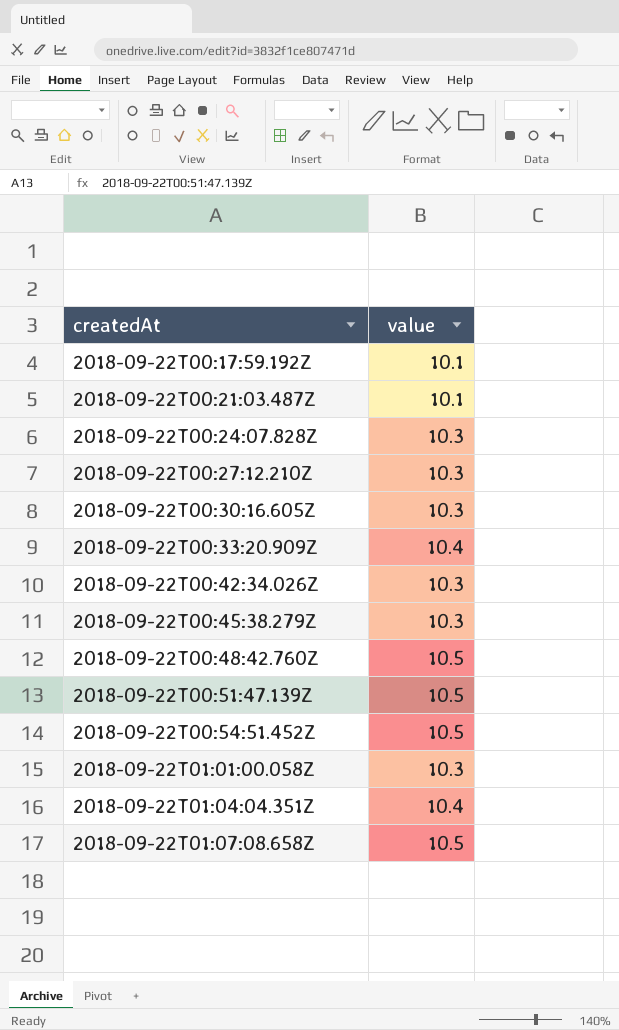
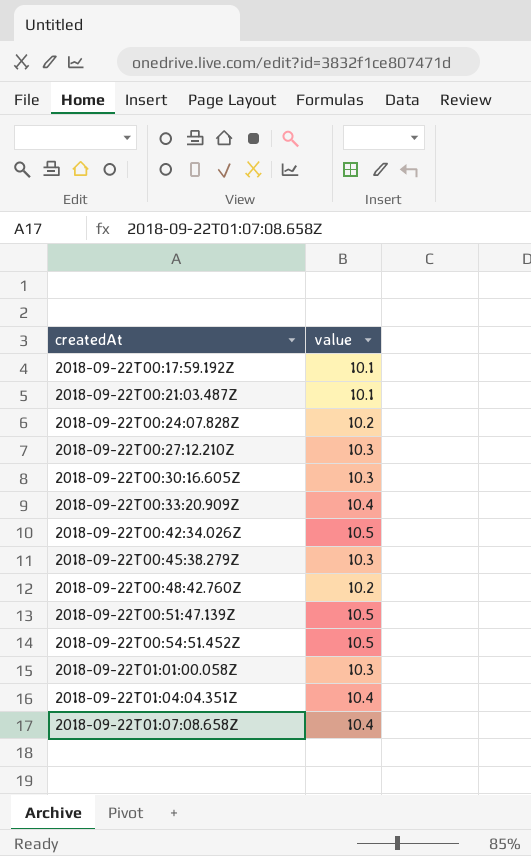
2018-09-22T00:24:07.828Z | value: 10.3 -> 10.2
2018-09-22T00:42:34.026Z | value: 10.3 -> 10.5
2018-09-22T00:48:42.760Z | value: 10.5 -> 10.2
2018-09-22T01:07:08.658Z | value: 10.5 -> 10.4

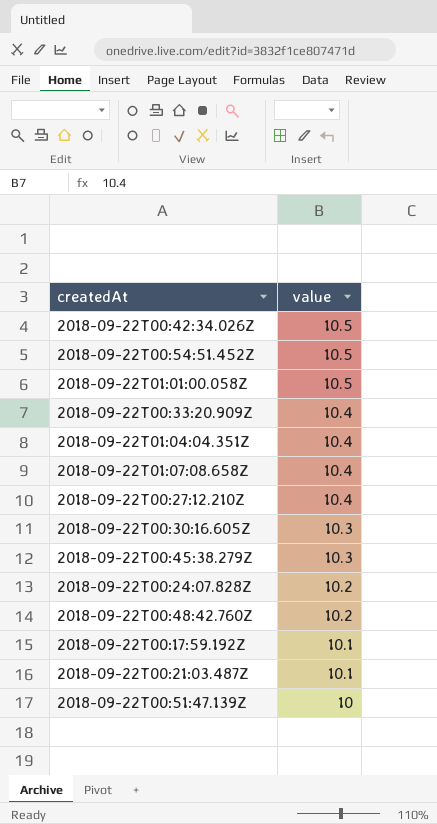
row order: createdAt ascending -> value descending
2018-09-22T01:01:00.058Z | value: 10.3 -> 10.5
2018-09-22T00:27:12.210Z | value: 10.3 -> 10.4
2018-09-22T00:51:47.139Z | value: 10.5 -> 10

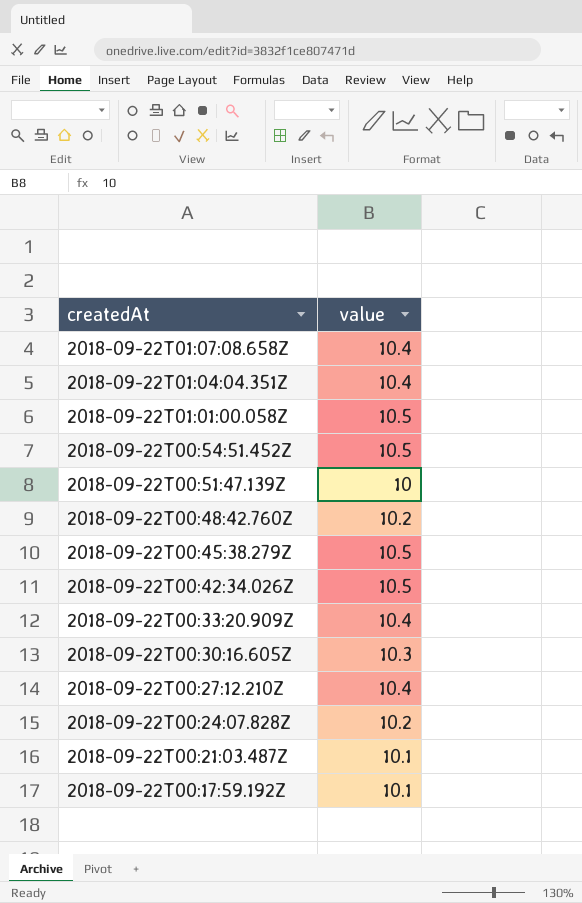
row order: value descending -> createdAt descending
2018-09-22T00:45:38.279Z | value: 10.3 -> 10.5

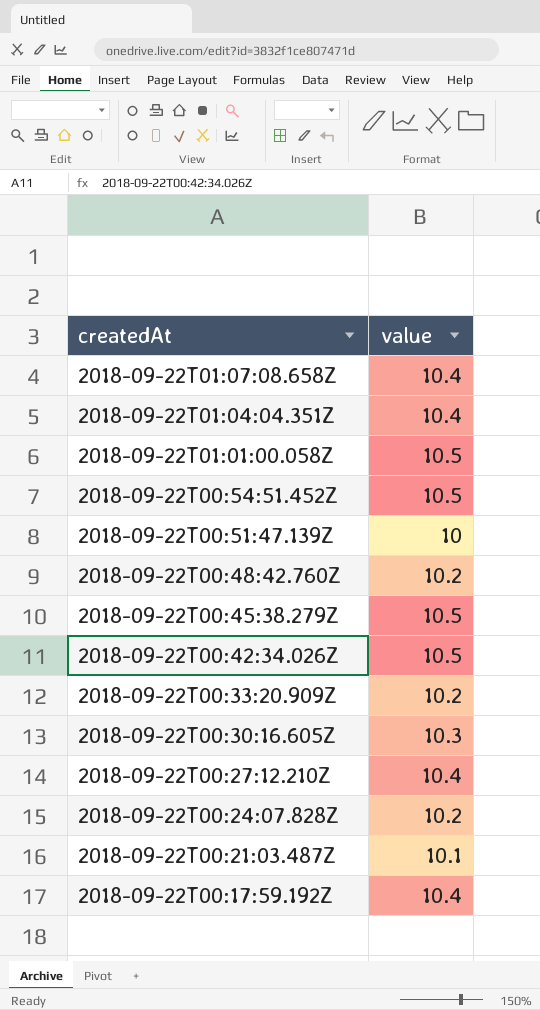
2018-09-22T00:33:20.909Z | value: 10.4 -> 10.2
2018-09-22T00:17:59.192Z | value: 10.1 -> 10.4

